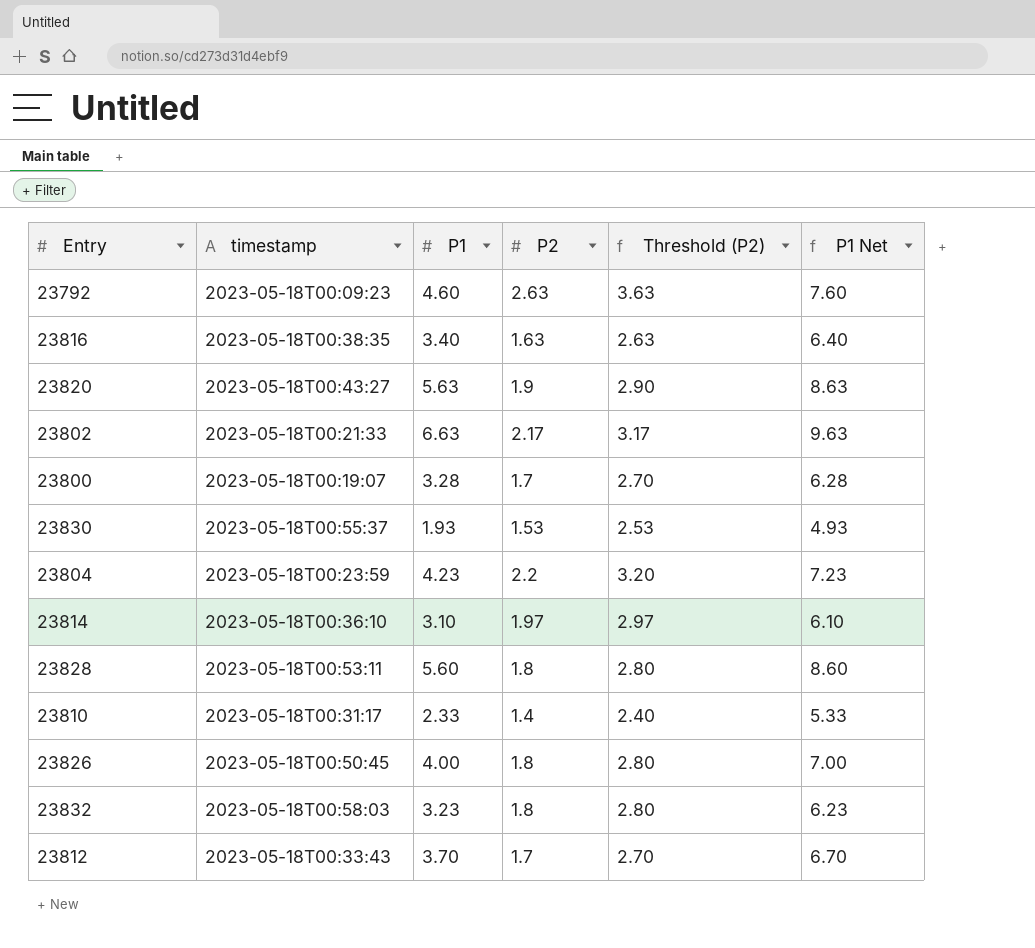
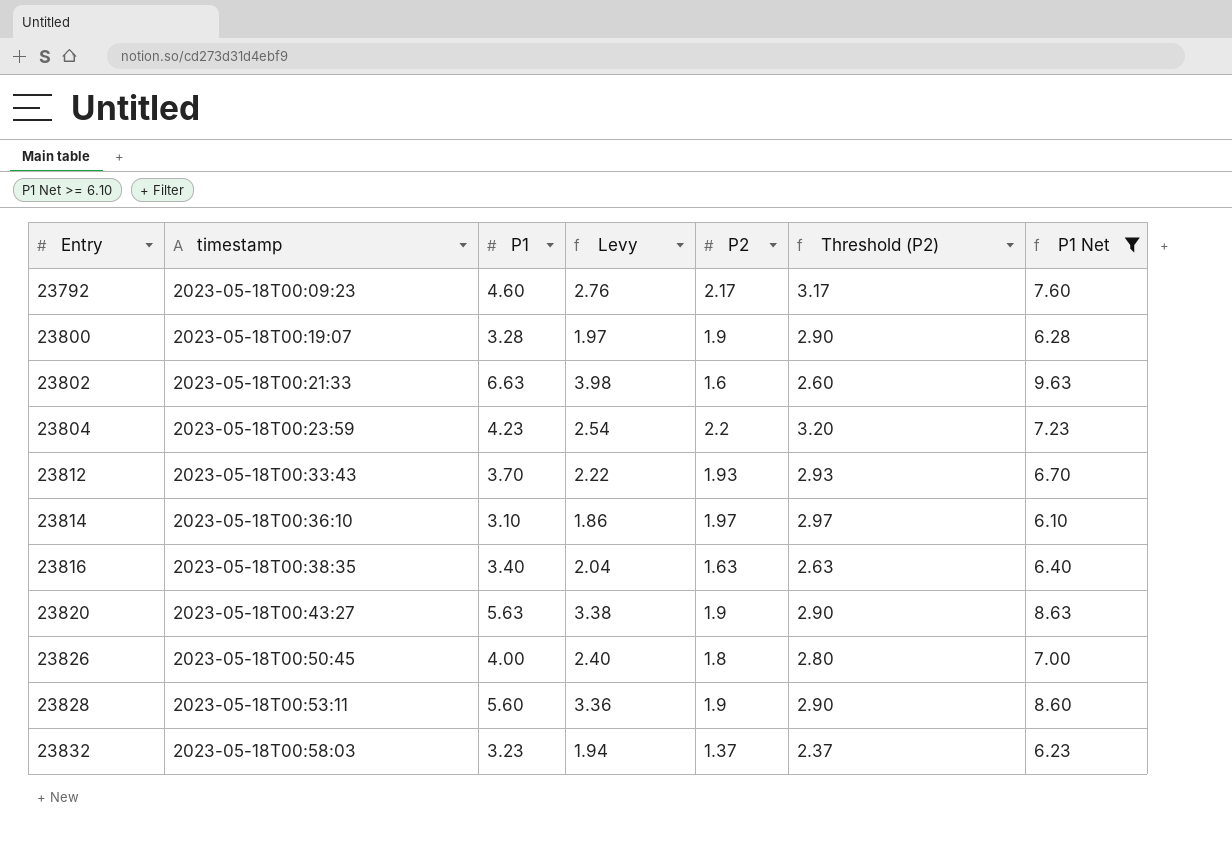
filter: none -> P1 Net >= 6.10
row order: none -> Entry ascending
column Levy | formula: none -> [P1] * 0.6
23792 | P2: 2.63 -> 2.17
23792 | Threshold (P2): 3.63 -> 3.17
23800 | P2: 1.7 -> 1.9
23800 | Threshold (P2): 2.70 -> 2.90
23802 | P2: 2.17 -> 1.6
23802 | Threshold (P2): 3.17 -> 2.60
23812 | P2: 1.7 -> 1.93
23812 | Threshold (P2): 2.70 -> 2.93
23828 | P2: 1.8 -> 1.9
23828 | Threshold (P2): 2.80 -> 2.90
23832 | P2: 1.8 -> 1.37
23832 | Threshold (P2): 2.80 -> 2.37

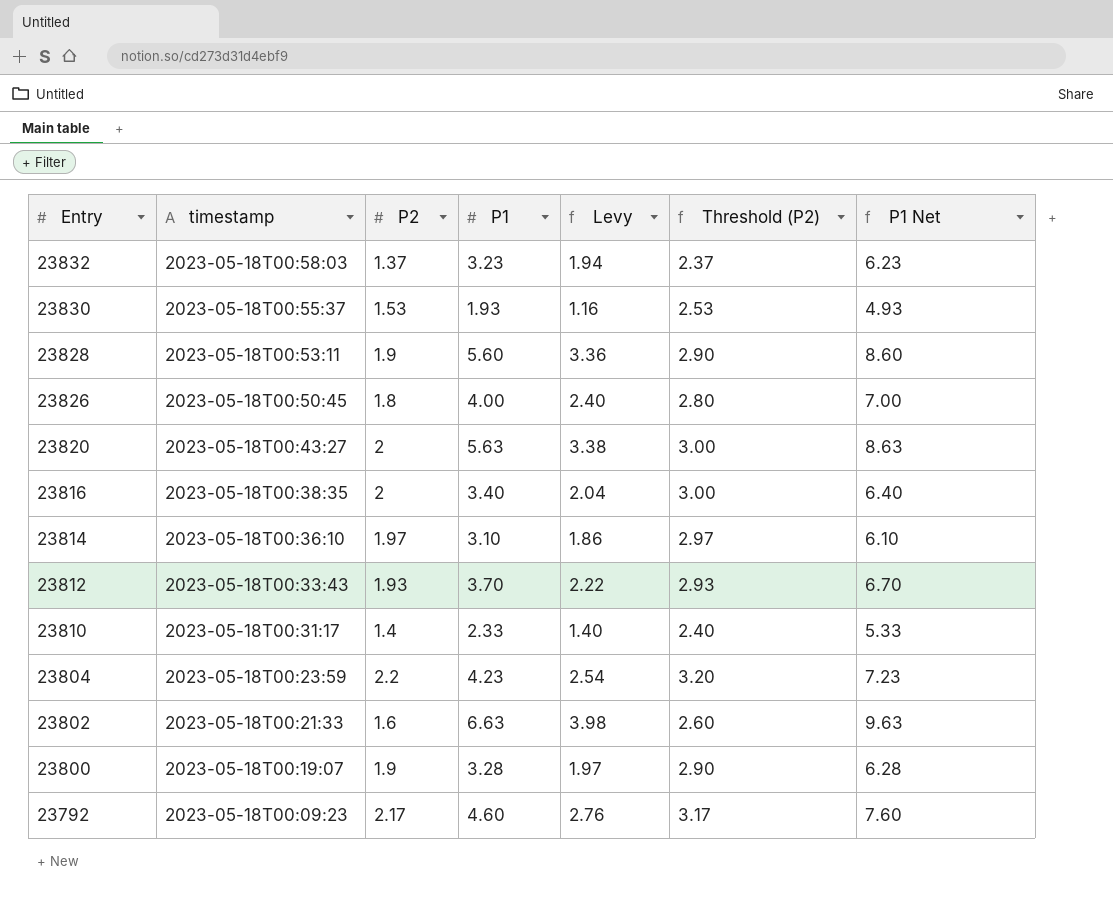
filter: P1 Net >= 6.10 -> none
row order: Entry ascending -> Entry descending
column P2 | position: 5 -> 3
23820 | P2: 1.9 -> 2
23820 | Threshold (P2): 2.90 -> 3.00
23816 | P2: 1.63 -> 2
23816 | Threshold (P2): 2.63 -> 3.00

